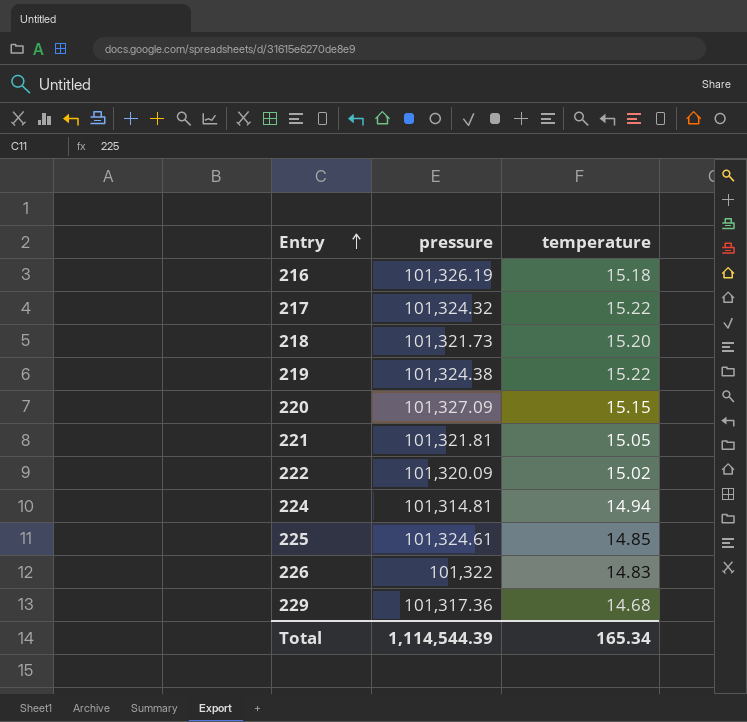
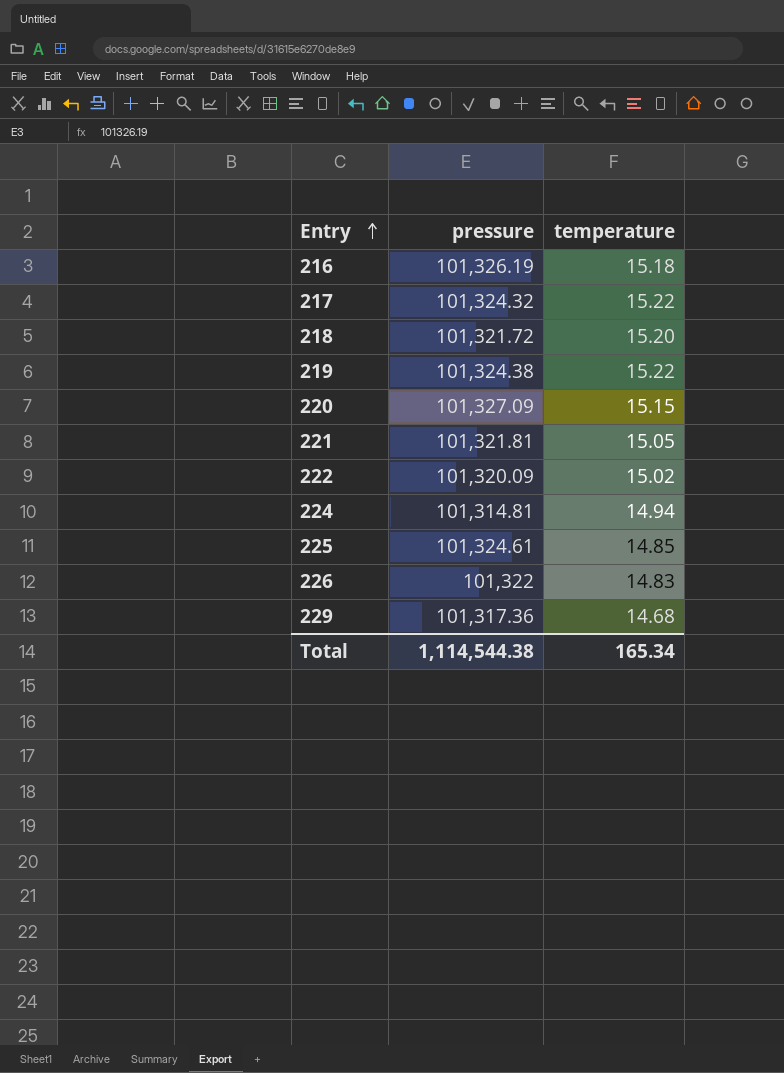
218 | pressure: 101,321.73 -> 101,321.72
Total | pressure: 1,114,544.39 -> 1,114,544.38

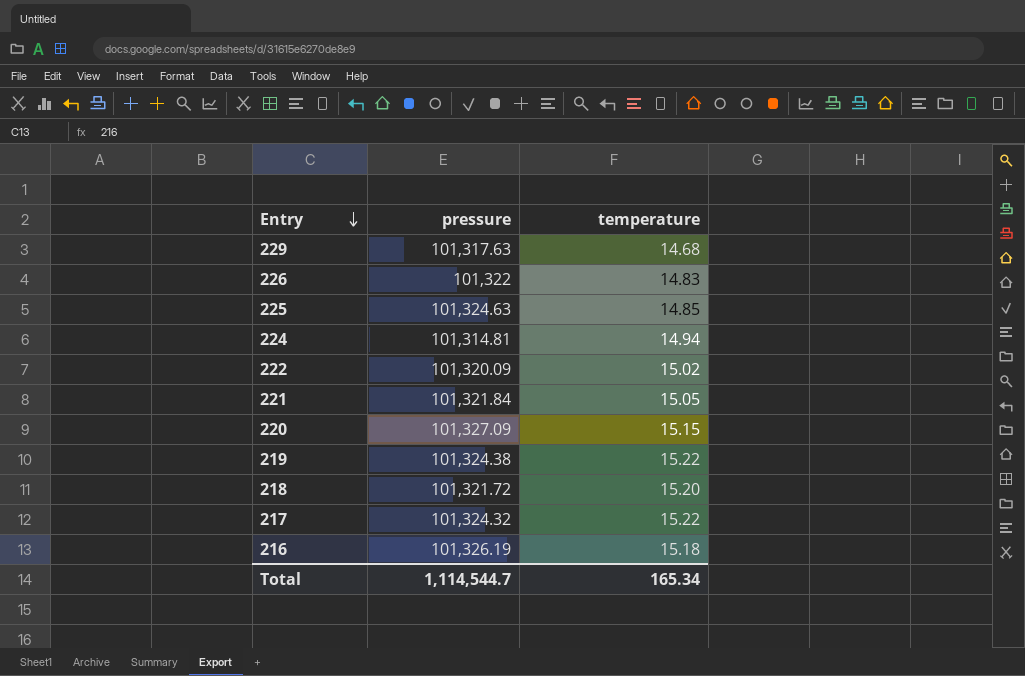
row order: Entry ascending -> Entry descending
229 | pressure: 101,317.36 -> 101,317.63
225 | pressure: 101,324.61 -> 101,324.63
221 | pressure: 101,321.81 -> 101,321.84
Total | pressure: 1,114,544.38 -> 1,114,544.7

